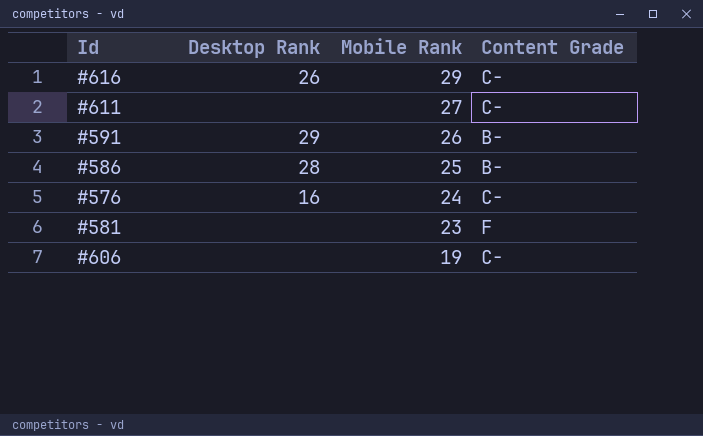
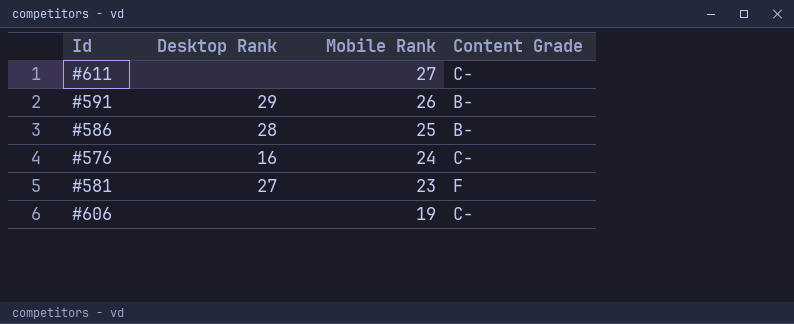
row #616: 26 | 29 | C- -> none
#581 | Desktop Rank: none -> 27

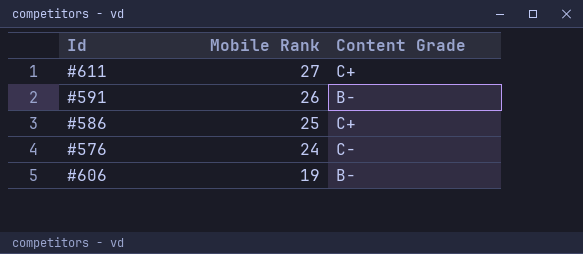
column Desktop Rank | position: 2 -> none
row #581: 27 | 23 | F -> none
#611 | Content Grade: C- -> C+
#586 | Content Grade: B- -> C+
#606 | Content Grade: C- -> B-

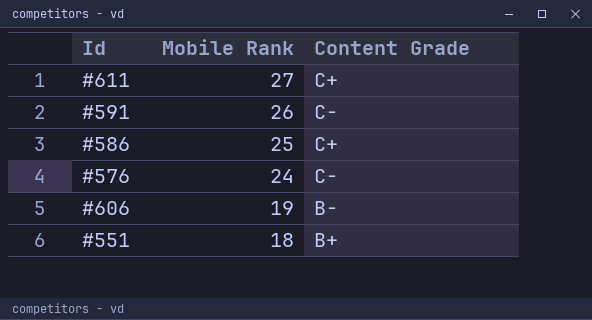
#591 | Content Grade: B- -> C-
row #551: none -> 18 | B+

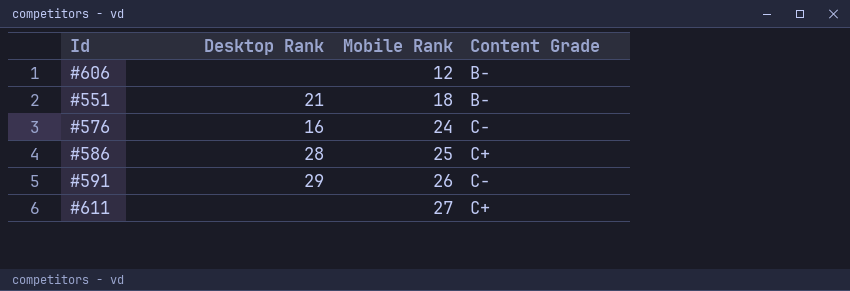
row order: Mobile Rank descending -> Mobile Rank ascending
column Desktop Rank | position: none -> 2
#606 | Mobile Rank: 19 -> 12
#551 | Content Grade: B+ -> B-

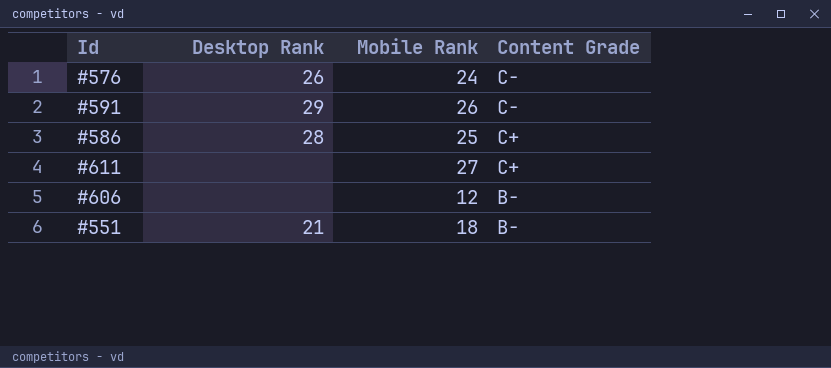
row order: Mobile Rank ascending -> Content Grade descending
#576 | Desktop Rank: 16 -> 26

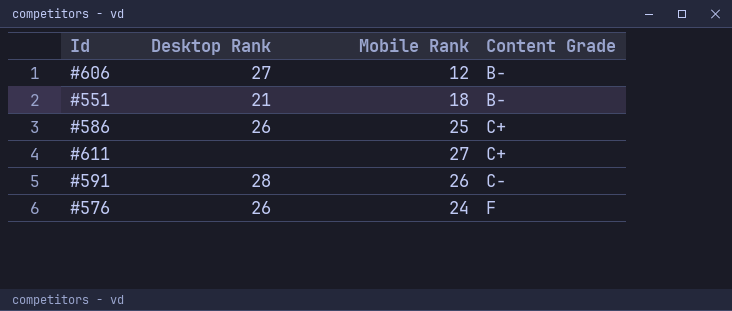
row order: Content Grade descending -> Content Grade ascending
#606 | Desktop Rank: none -> 27
#586 | Desktop Rank: 28 -> 26
#591 | Desktop Rank: 29 -> 28
#576 | Content Grade: C- -> F

